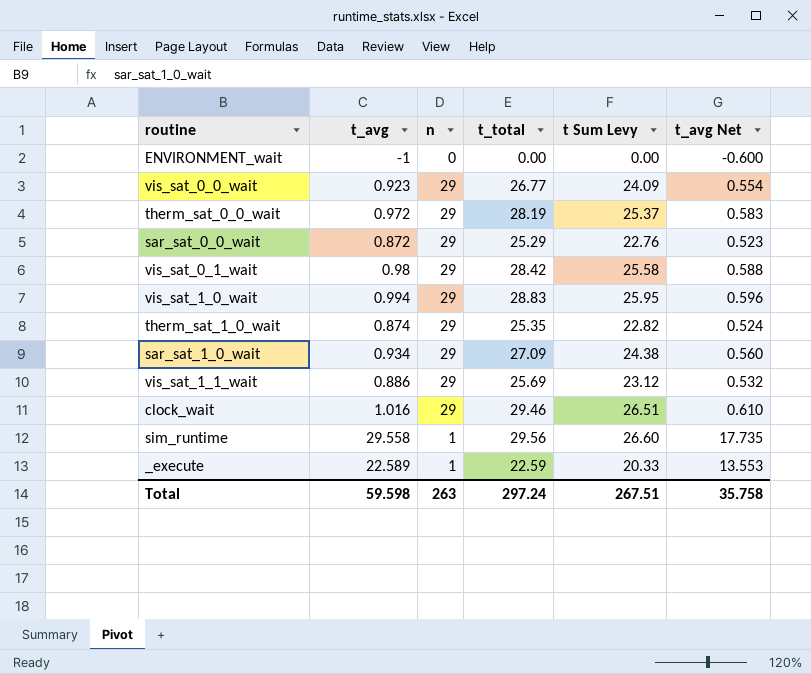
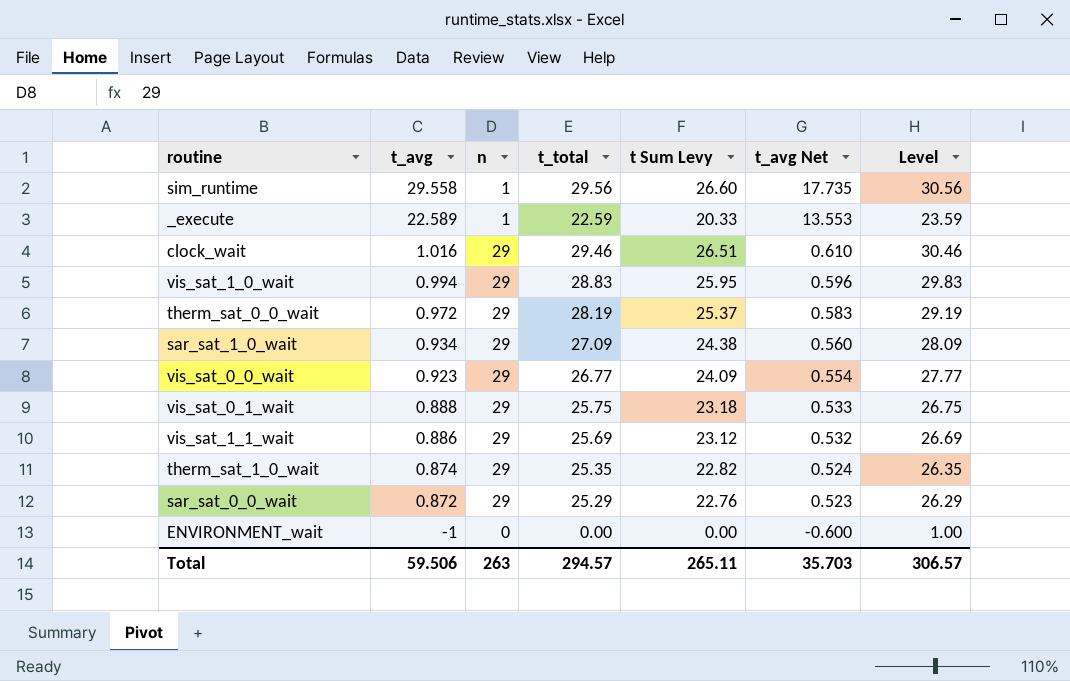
row order: none -> t_avg descending
column Level | formula: none -> [t_total] + 1
vis_sat_0_1_wait | t_avg: 0.98 -> 0.888
vis_sat_0_1_wait | t_total: 28.42 -> 25.75
vis_sat_0_1_wait | t Sum Levy: 25.58 -> 23.18
vis_sat_0_1_wait | t_avg Net: 0.588 -> 0.533
Total | t_avg: 59.598 -> 59.506
Total | t_total: 297.24 -> 294.57
Total | t Sum Levy: 267.51 -> 265.11
Total | t_avg Net: 35.758 -> 35.703

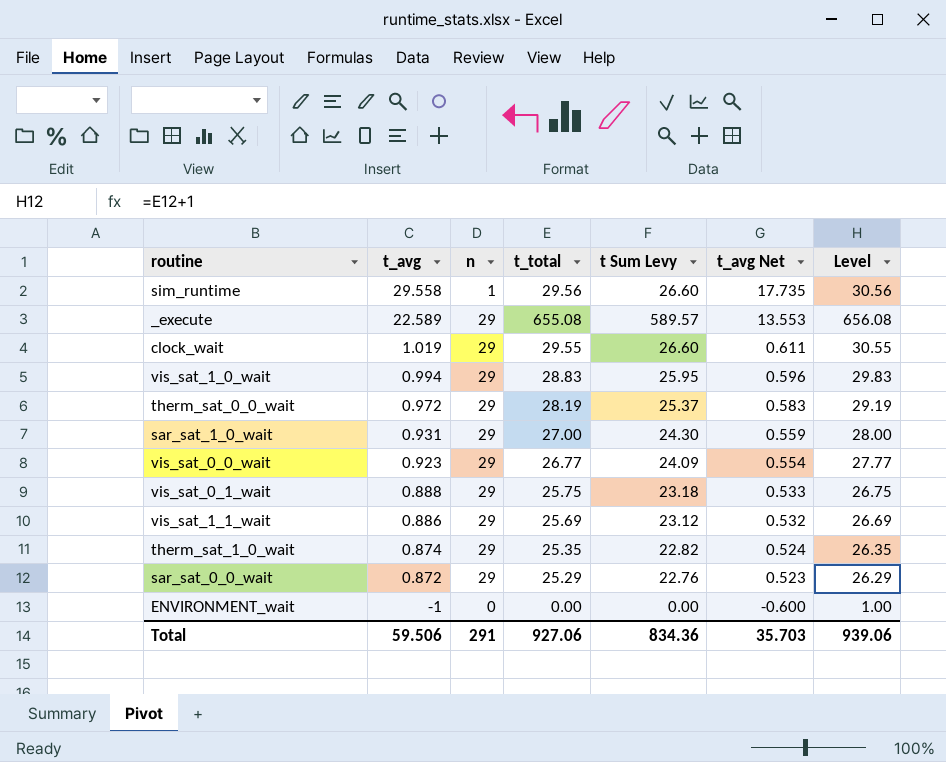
_execute | n: 1 -> 29
_execute | t_total: 22.59 -> 655.08
_execute | t Sum Levy: 20.33 -> 589.57
_execute | Level: 23.59 -> 656.08
clock_wait | t_avg: 1.016 -> 1.019
clock_wait | t_total: 29.46 -> 29.55
clock_wait | t Sum Levy: 26.51 -> 26.60
clock_wait | t_avg Net: 0.610 -> 0.611
clock_wait | Level: 30.46 -> 30.55
sar_sat_1_0_wait | t_avg: 0.934 -> 0.931
sar_sat_1_0_wait | t_total: 27.09 -> 27.00
sar_sat_1_0_wait | t Sum Levy: 24.38 -> 24.30
sar_sat_1_0_wait | t_avg Net: 0.560 -> 0.559
sar_sat_1_0_wait | Level: 28.09 -> 28.00
Total | n: 263 -> 291
Total | t_total: 294.57 -> 927.06
Total | t Sum Levy: 265.11 -> 834.36
Total | Level: 306.57 -> 939.06

